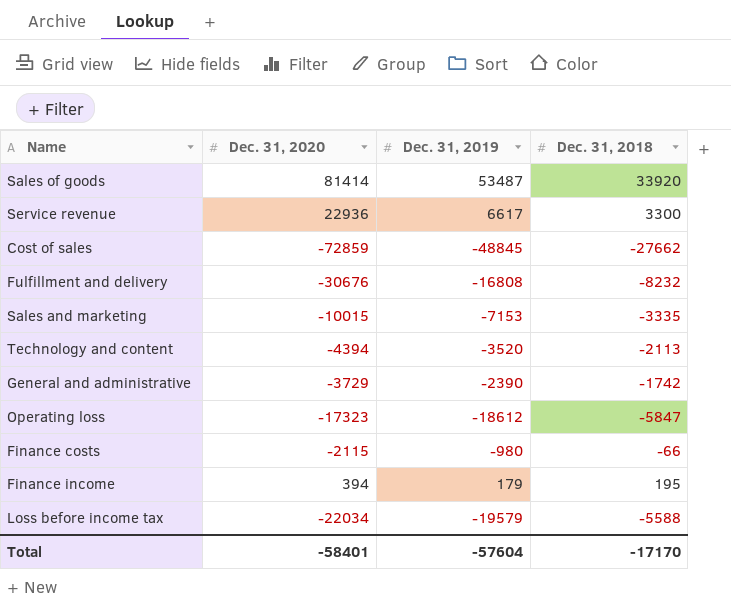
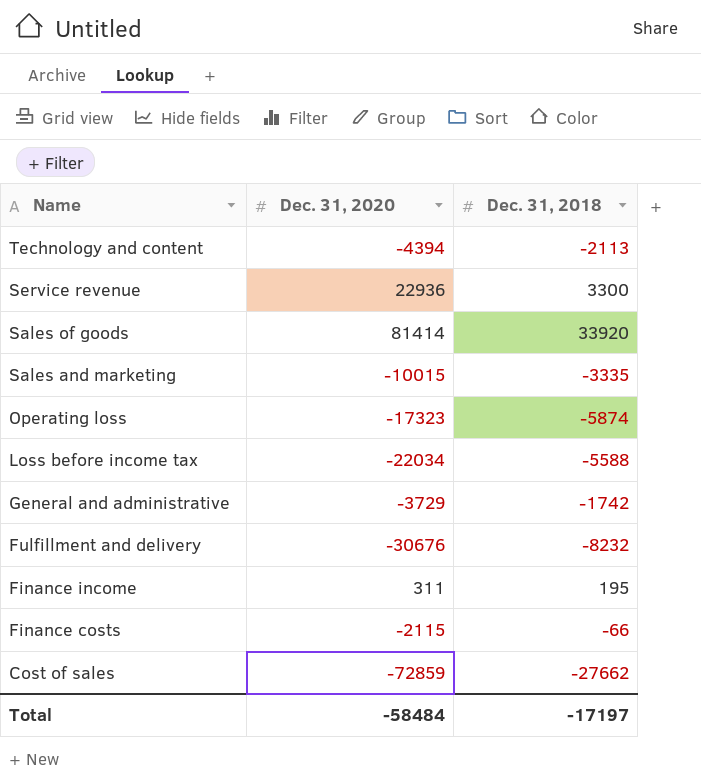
row order: none -> Name descending
column Dec. 31, 2019 | position: 3 -> none
Operating loss | Dec. 31, 2018: -5847 -> -5874
Finance income | Dec. 31, 2020: 394 -> 311
Total | Dec. 31, 2020: -58401 -> -58484
Total | Dec. 31, 2018: -17170 -> -17197

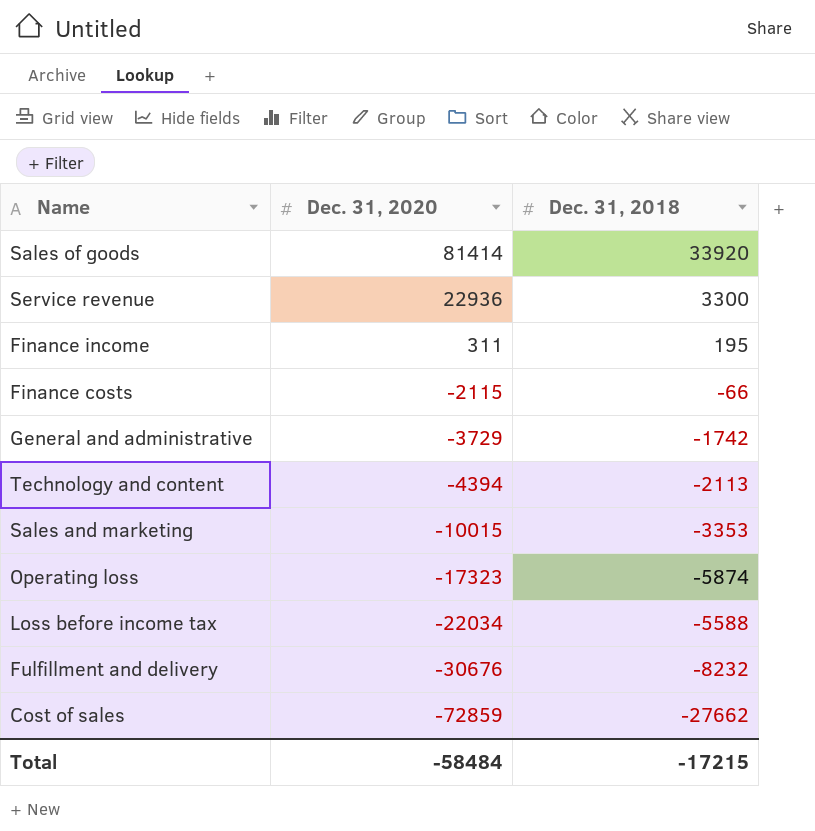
row order: Name descending -> Dec. 31, 2020 descending
Sales and marketing | Dec. 31, 2018: -3335 -> -3353
Total | Dec. 31, 2018: -17197 -> -17215

